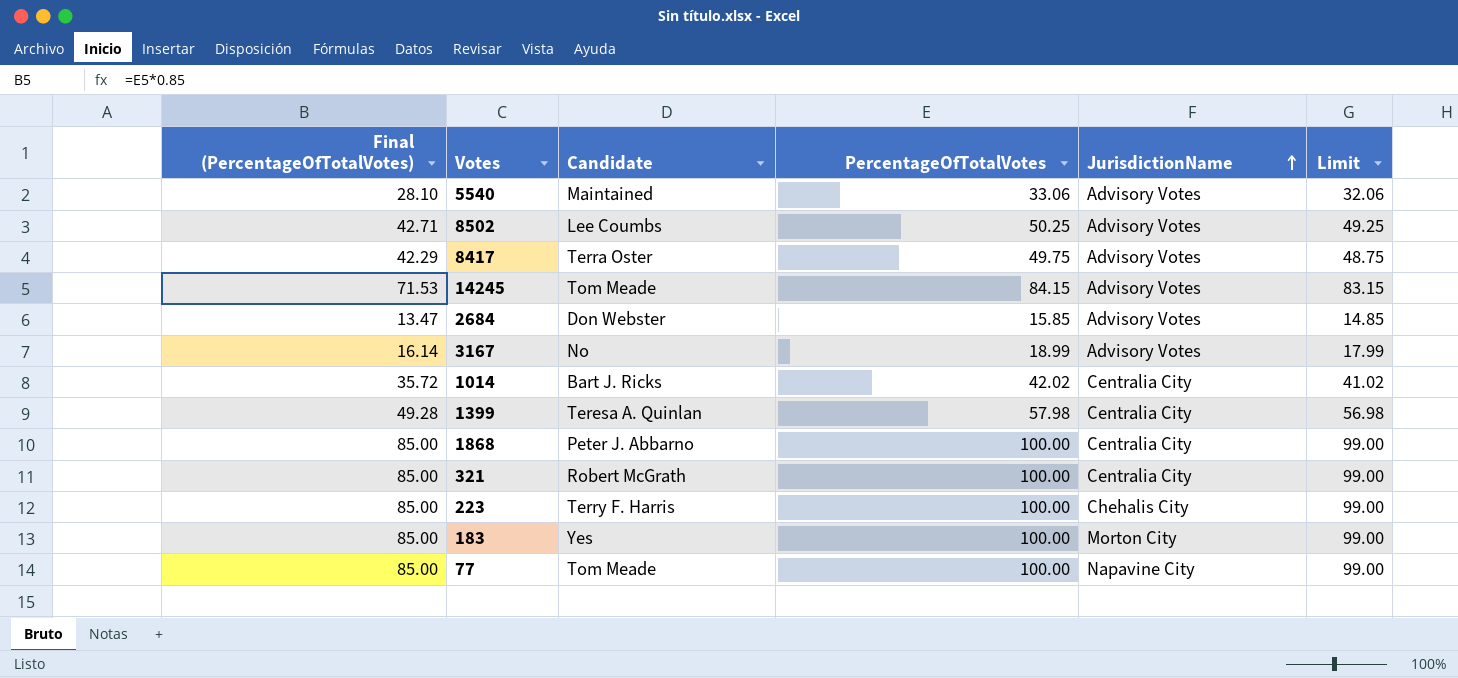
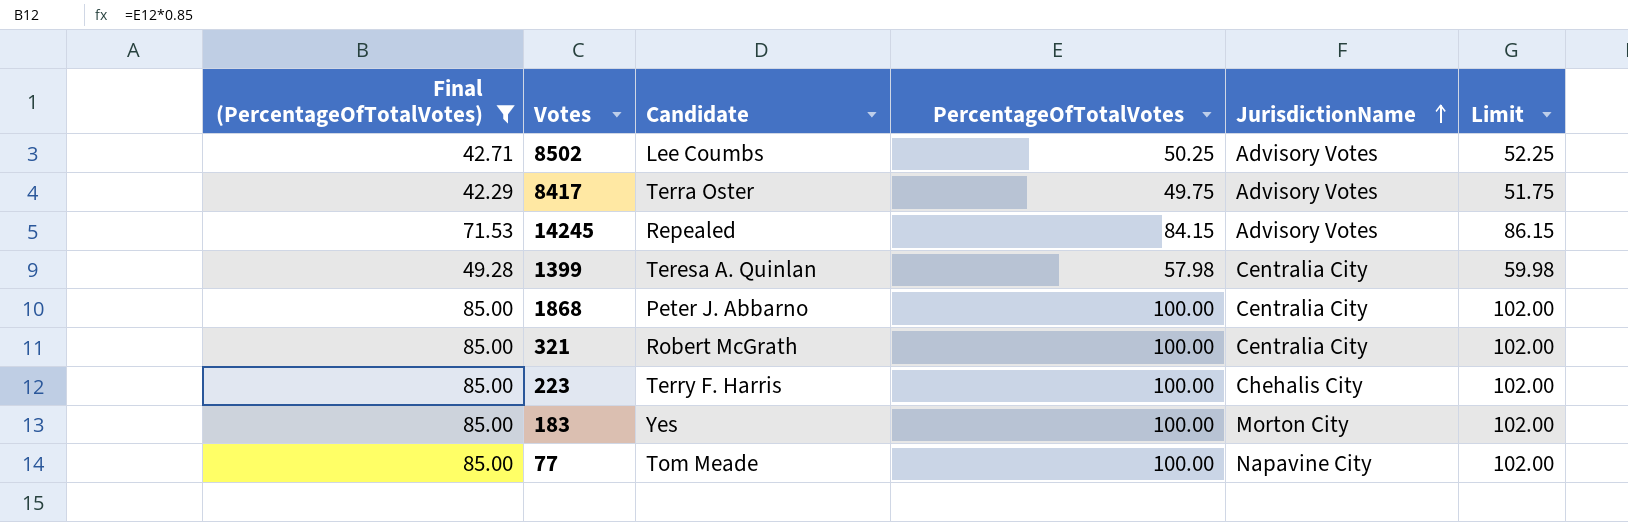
filter: none -> Final (PercentageOfTotalVotes) >= 42.29
column Limit | formula: [PercentageOfTotalVotes] - 1 -> [PercentageOfTotalVotes] + 2
14245 | Candidate: Tom Meade -> Repealed

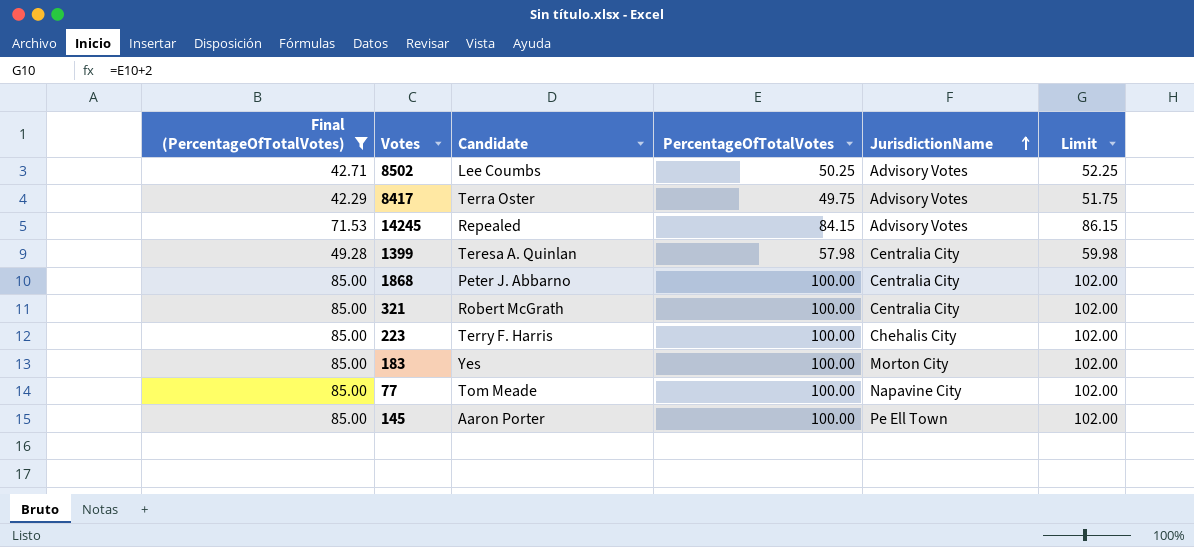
row 145: none -> 85.00 | Aaron Porter | 100.00 | Pe Ell Town | 102.00

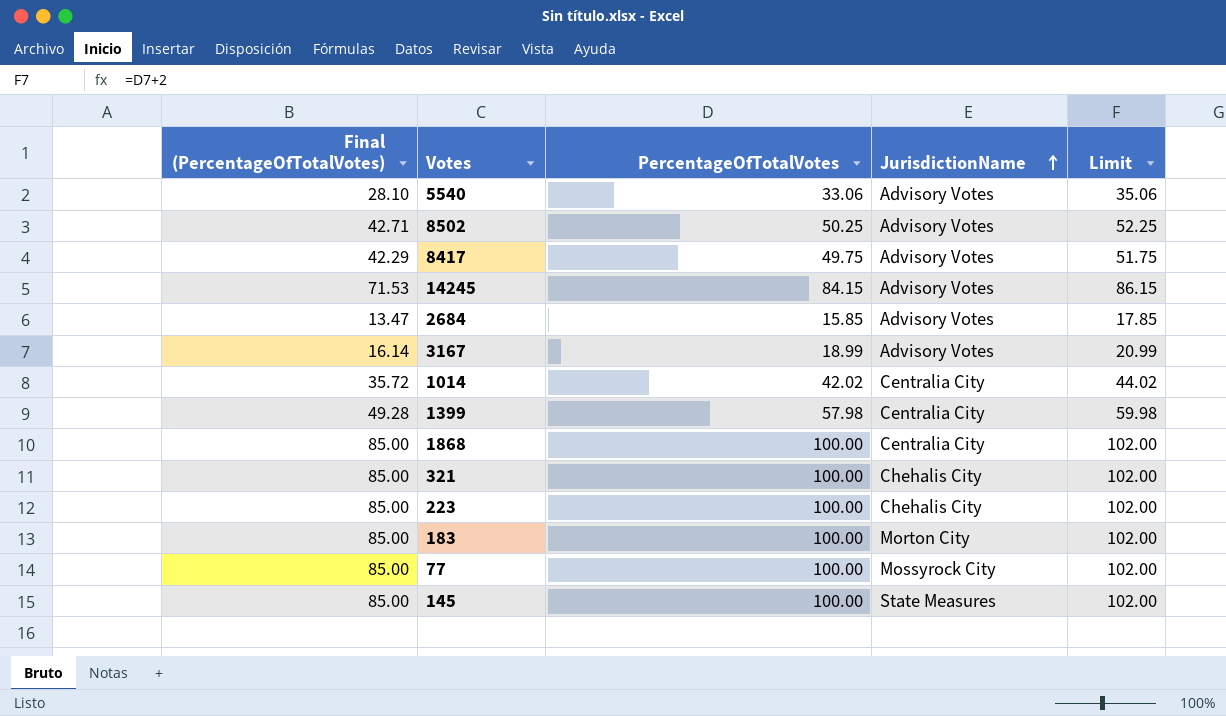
filter: Final (PercentageOfTotalVotes) >= 42.29 -> none
column Candidate | position: 3 -> none
321 | JurisdictionName: Centralia City -> Chehalis City
77 | JurisdictionName: Napavine City -> Mossyrock City
145 | JurisdictionName: Pe Ell Town -> State Measures

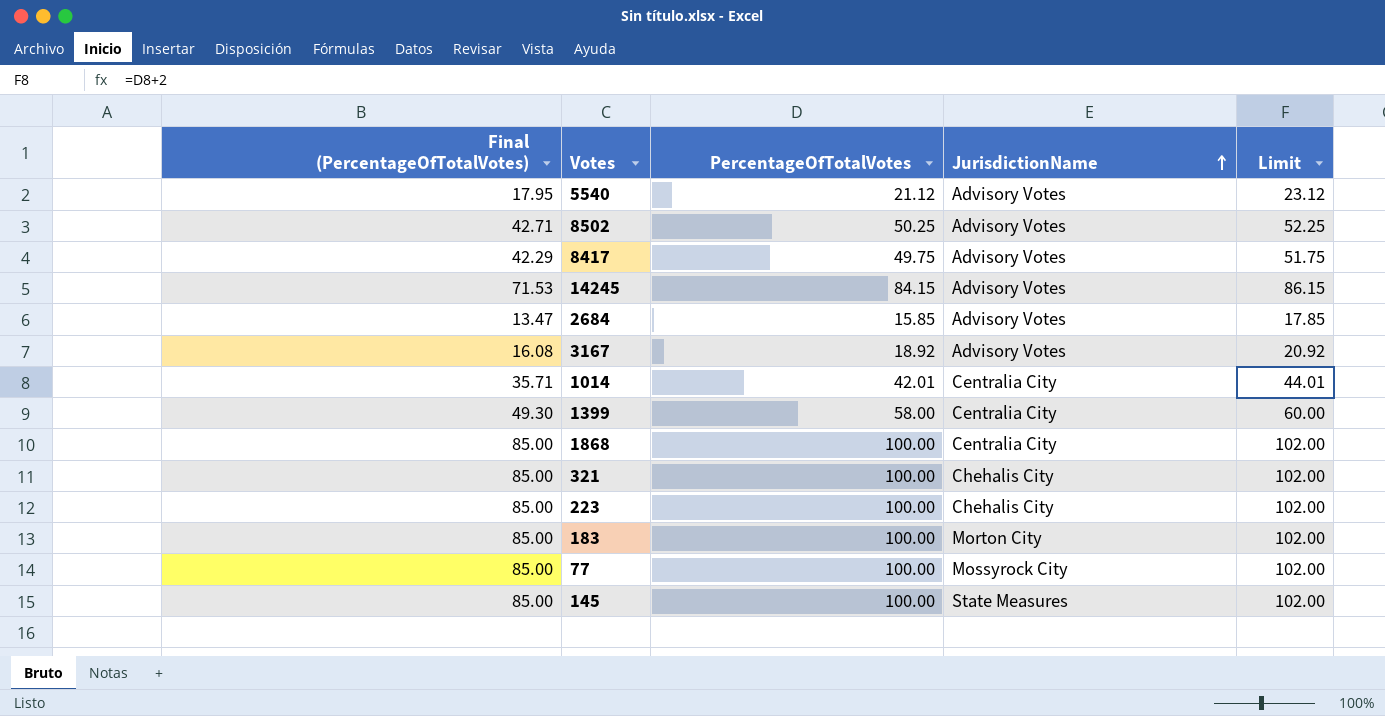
5540 | Final (PercentageOfTotalVotes): 28.10 -> 17.95
5540 | PercentageOfTotalVotes: 33.06 -> 21.12
5540 | Limit: 35.06 -> 23.12
3167 | Final (PercentageOfTotalVotes): 16.14 -> 16.08
3167 | PercentageOfTotalVotes: 18.99 -> 18.92
3167 | Limit: 20.99 -> 20.92
1014 | Final (PercentageOfTotalVotes): 35.72 -> 35.71
1014 | PercentageOfTotalVotes: 42.02 -> 42.01
1014 | Limit: 44.02 -> 44.01
1399 | Final (PercentageOfTotalVotes): 49.28 -> 49.30
1399 | PercentageOfTotalVotes: 57.98 -> 58.00
1399 | Limit: 59.98 -> 60.00

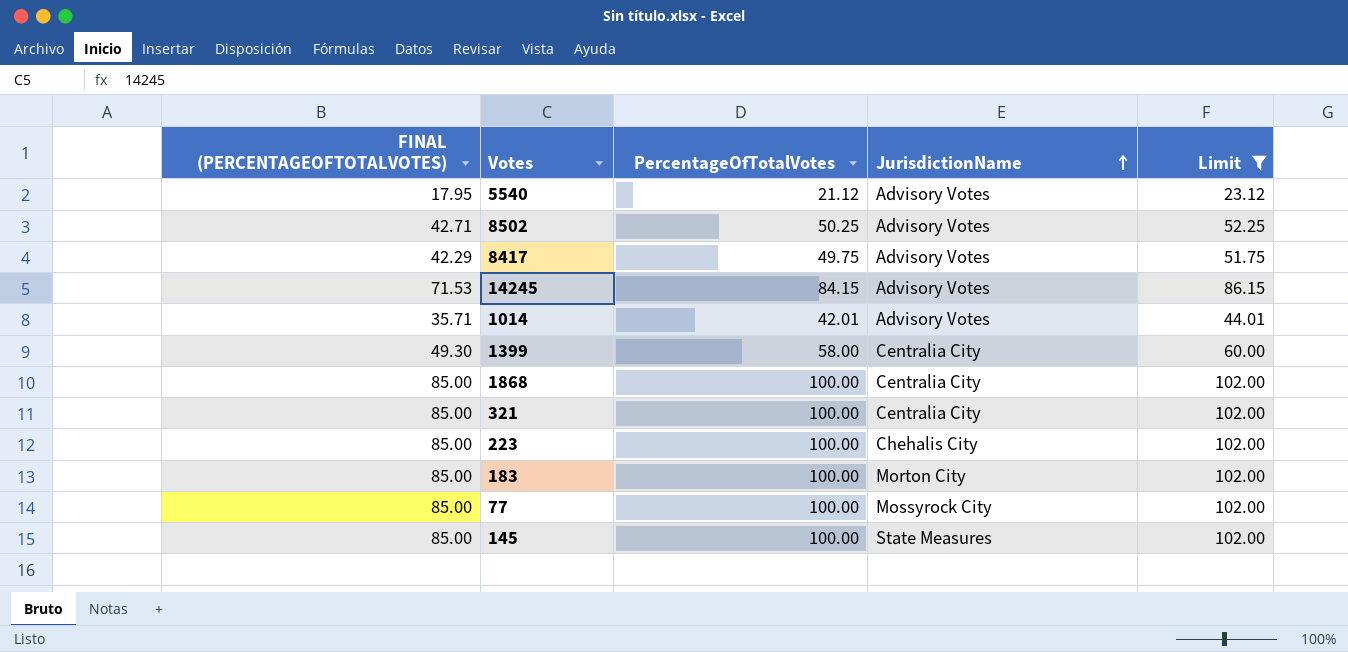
filter: none -> Limit >= 23.12
column name: Final (PercentageOfTotalVotes) -> FINAL (PERCENTAGEOFTOTALVOTES)
1014 | JurisdictionName: Centralia City -> Advisory Votes
321 | JurisdictionName: Chehalis City -> Centralia City

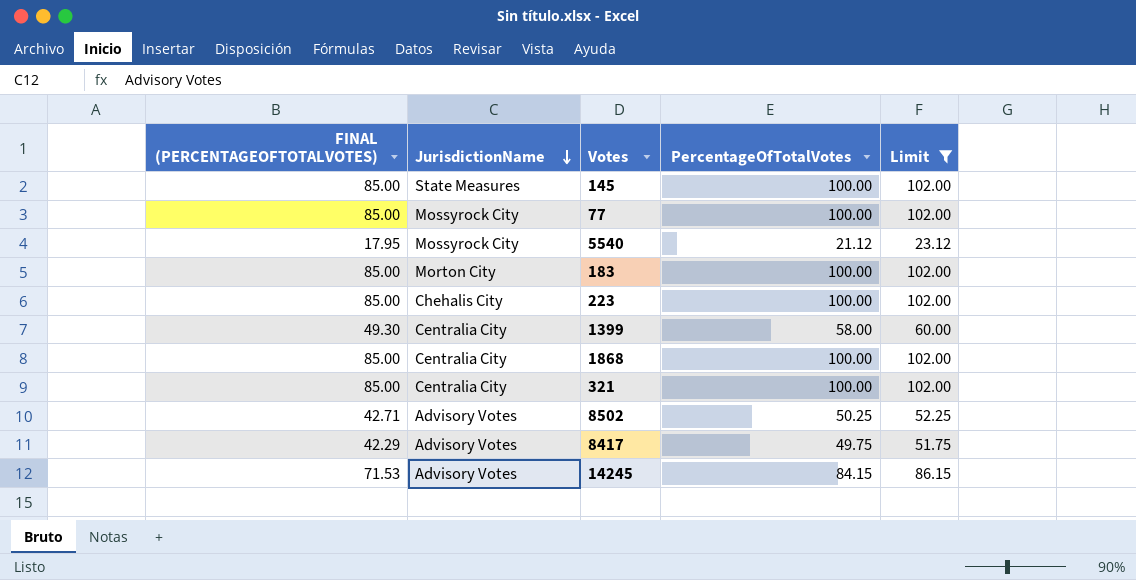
row order: JurisdictionName ascending -> JurisdictionName descending
column JurisdictionName | position: 4 -> 2
row 1014: 35.71 | 42.01 | Advisory Votes | 44.01 -> none
5540 | JurisdictionName: Advisory Votes -> Mossyrock City

